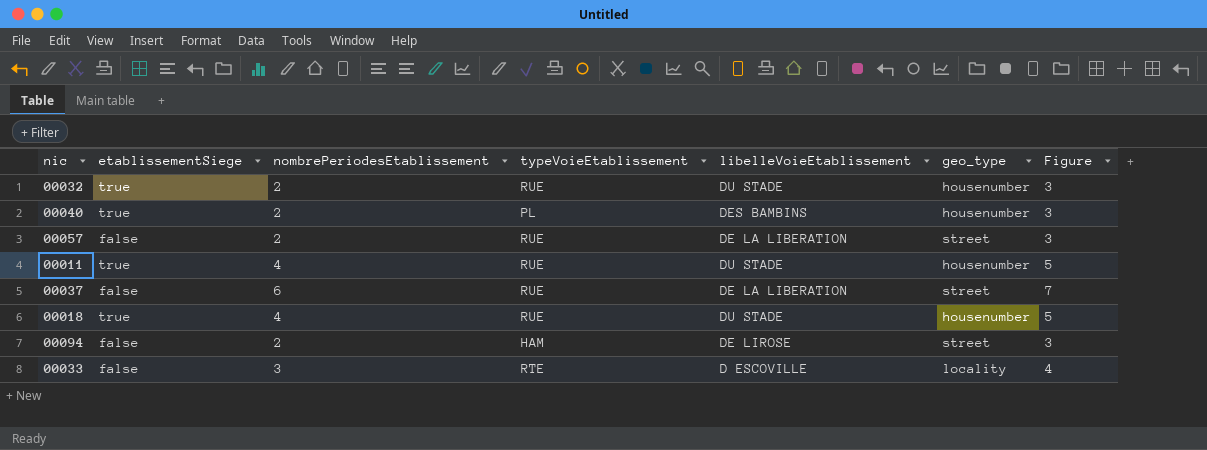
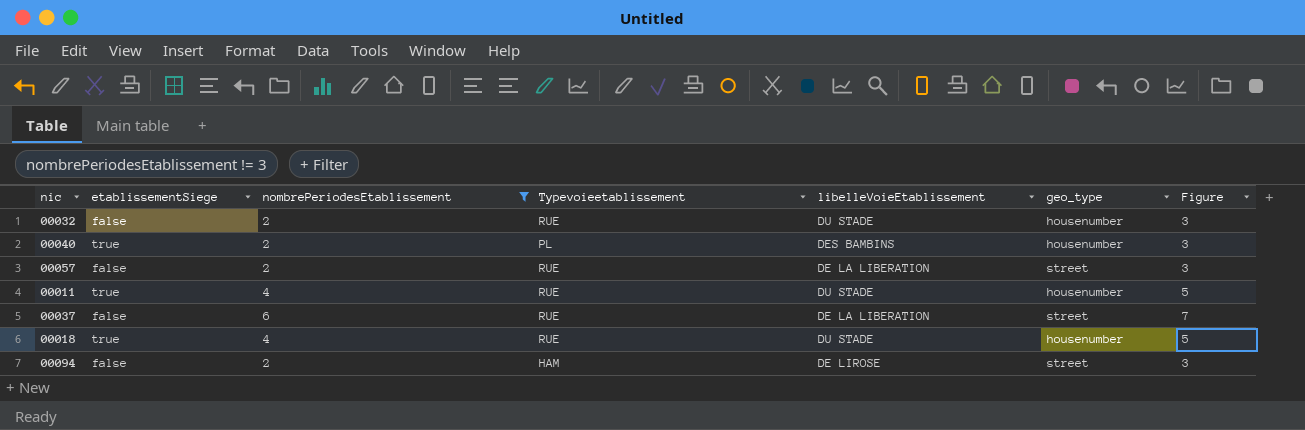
filter: none -> nombrePeriodesEtablissement != 3
column name: typeVoieEtablissement -> Typevoieetablissement
00032 | etablissementSiege: true -> false

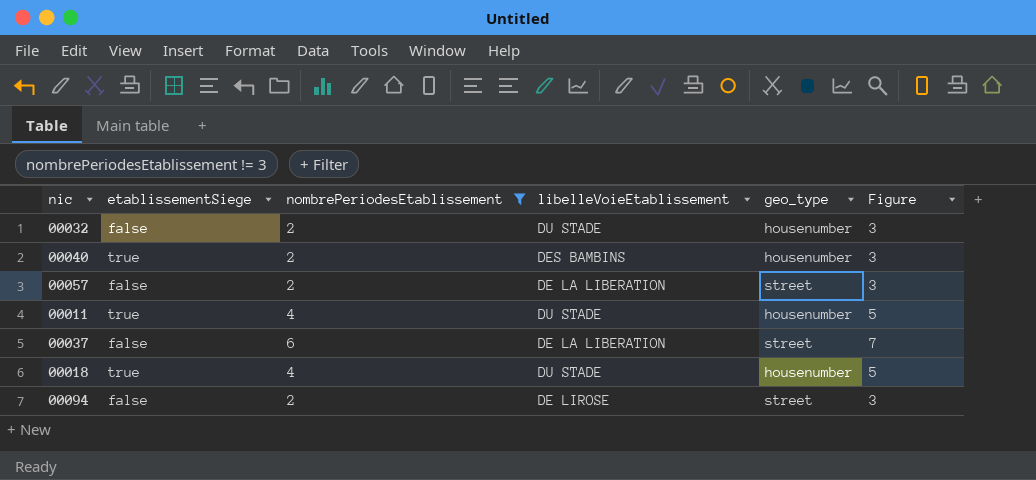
column Typevoieetablissement | position: 4 -> none

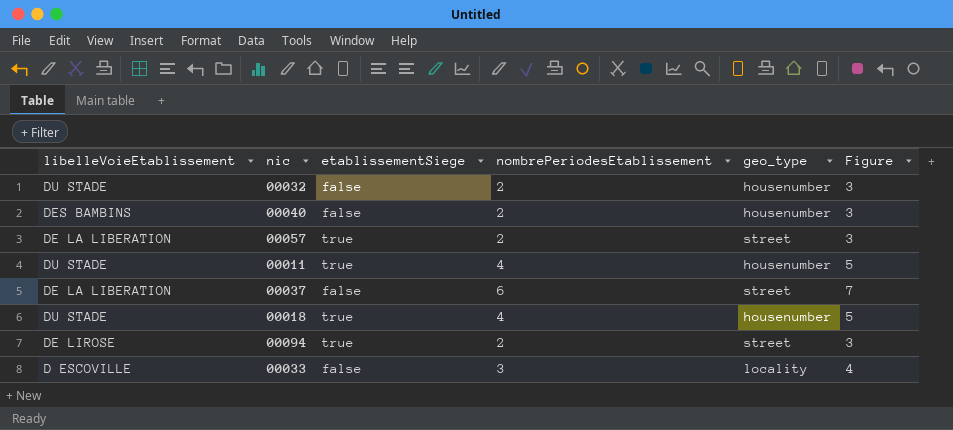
filter: nombrePeriodesEtablissement != 3 -> none
column libelleVoieEtablissement | position: 4 -> 1
00040 | etablissementSiege: true -> false
00057 | etablissementSiege: false -> true
00094 | etablissementSiege: false -> true

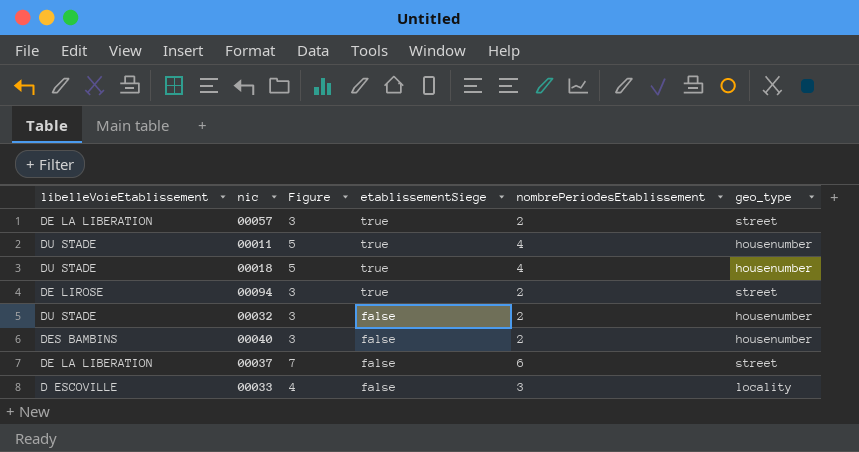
row order: none -> etablissementSiege descending
column Figure | position: 6 -> 3

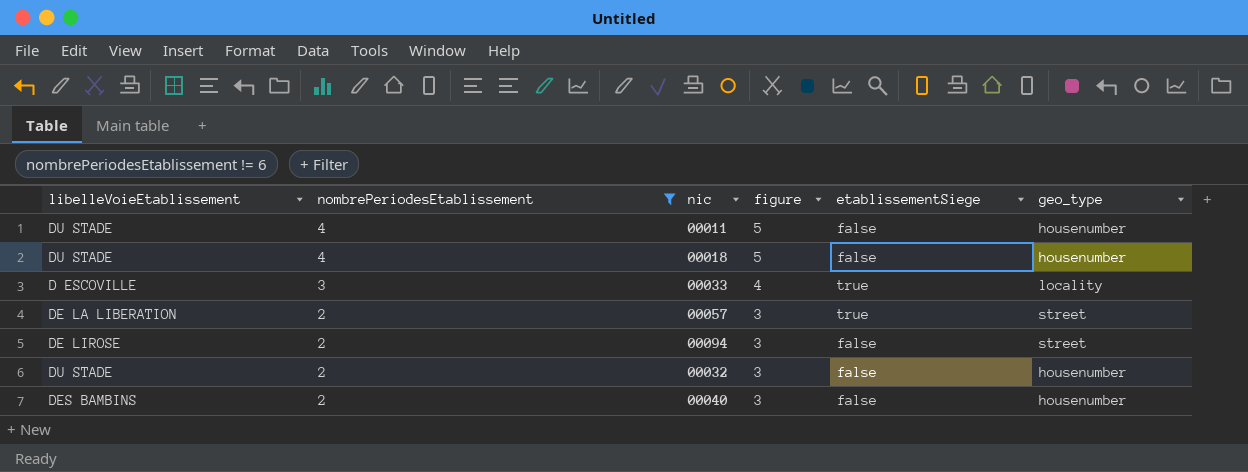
filter: none -> nombrePeriodesEtablissement != 6
row order: etablissementSiege descending -> nombrePeriodesEtablissement descending
column nombrePeriodesEtablissement | position: 5 -> 2
column name: Figure -> figure
00011 | etablissementSiege: true -> false
00018 | etablissementSiege: true -> false
00033 | etablissementSiege: false -> true
00094 | etablissementSiege: true -> false

